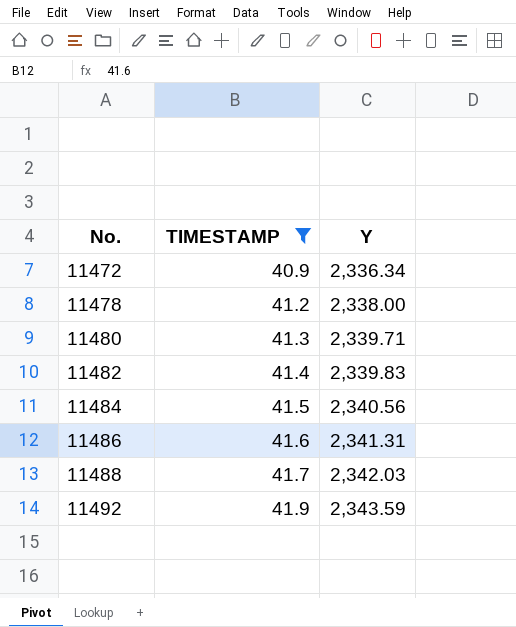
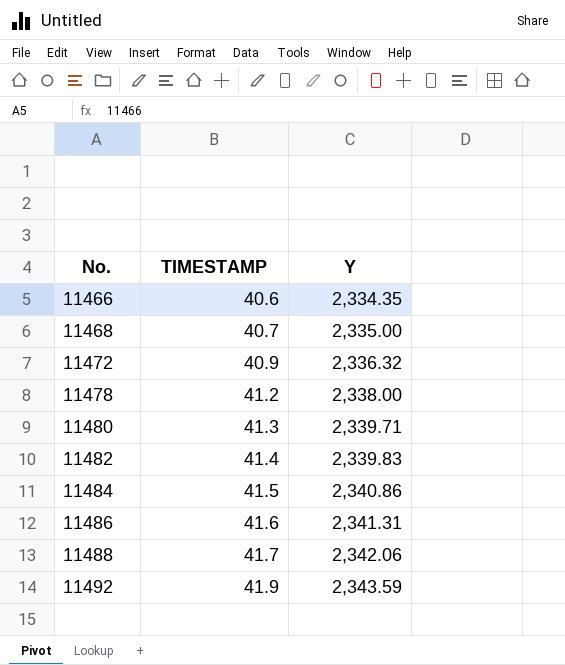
filter: TIMESTAMP >= 40.9 -> none
11472 | Y: 2,336.34 -> 2,336.32
11484 | Y: 2,340.56 -> 2,340.86
11488 | Y: 2,342.03 -> 2,342.06

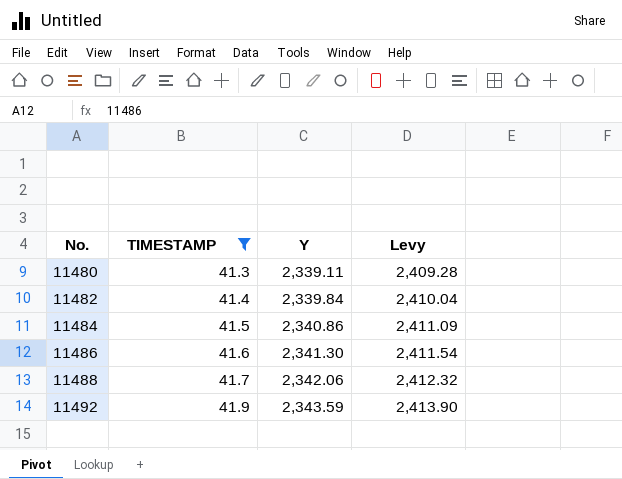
filter: none -> TIMESTAMP >= 41.3
column Levy | formula: none -> [Y] * 1.03
11480 | Y: 2,339.71 -> 2,339.11
11482 | Y: 2,339.83 -> 2,339.84
11486 | Y: 2,341.31 -> 2,341.30

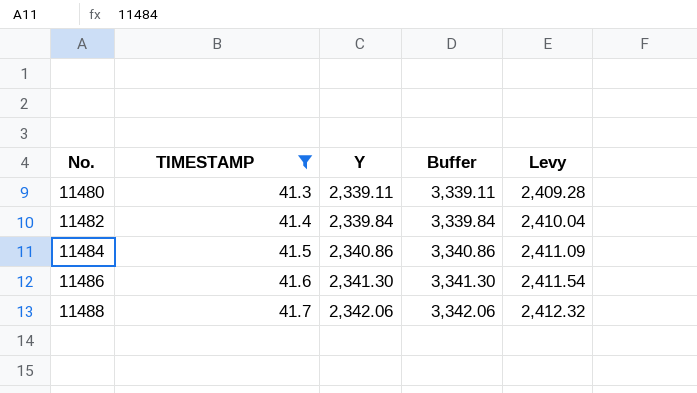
column Buffer | formula: none -> [Y] + 1000
row 11492: 41.9 | 2,343.59 | 2,413.90 -> none

